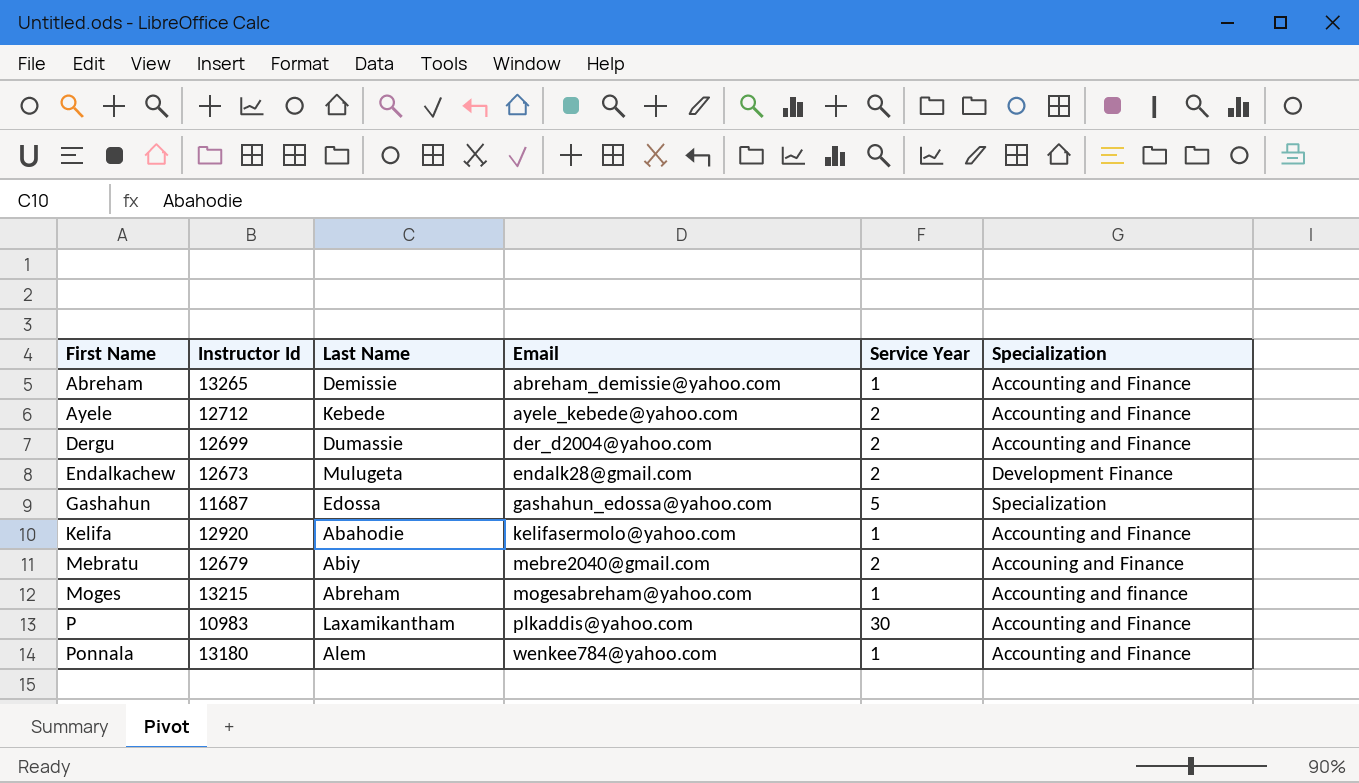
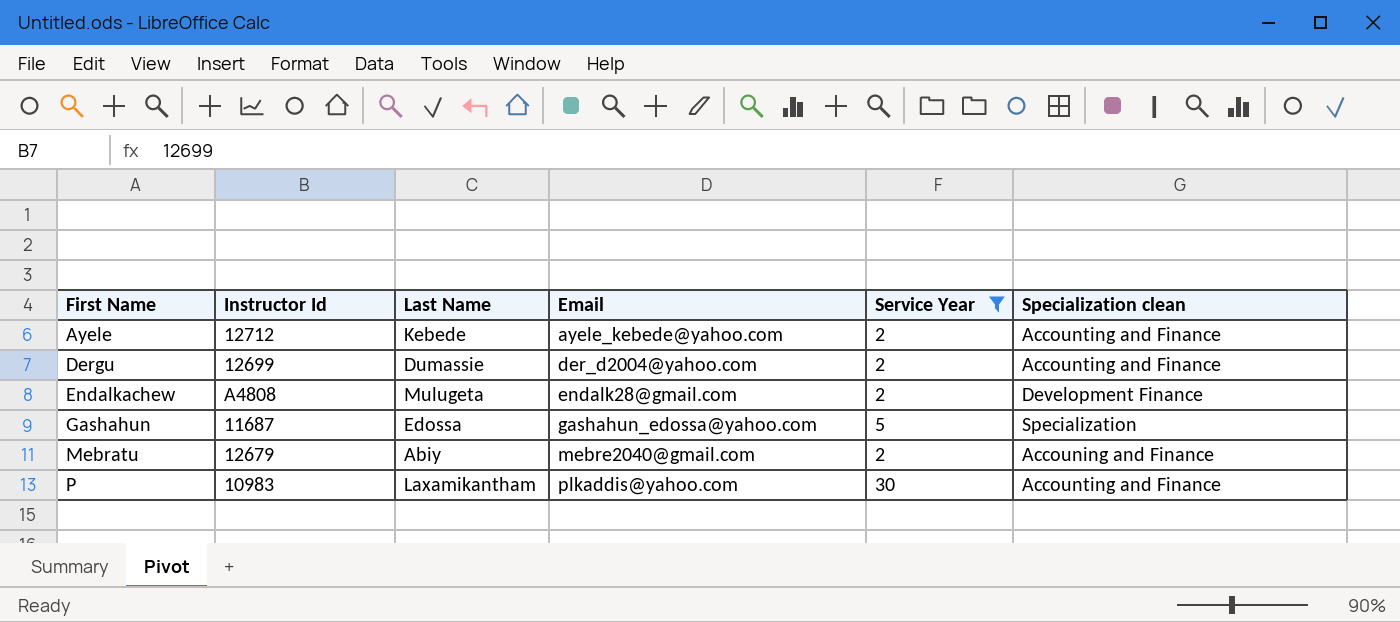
filter: none -> Service Year != 1
column name: Specialization -> Specialization clean
Endalkachew | Instructor Id: 12673 -> A4808

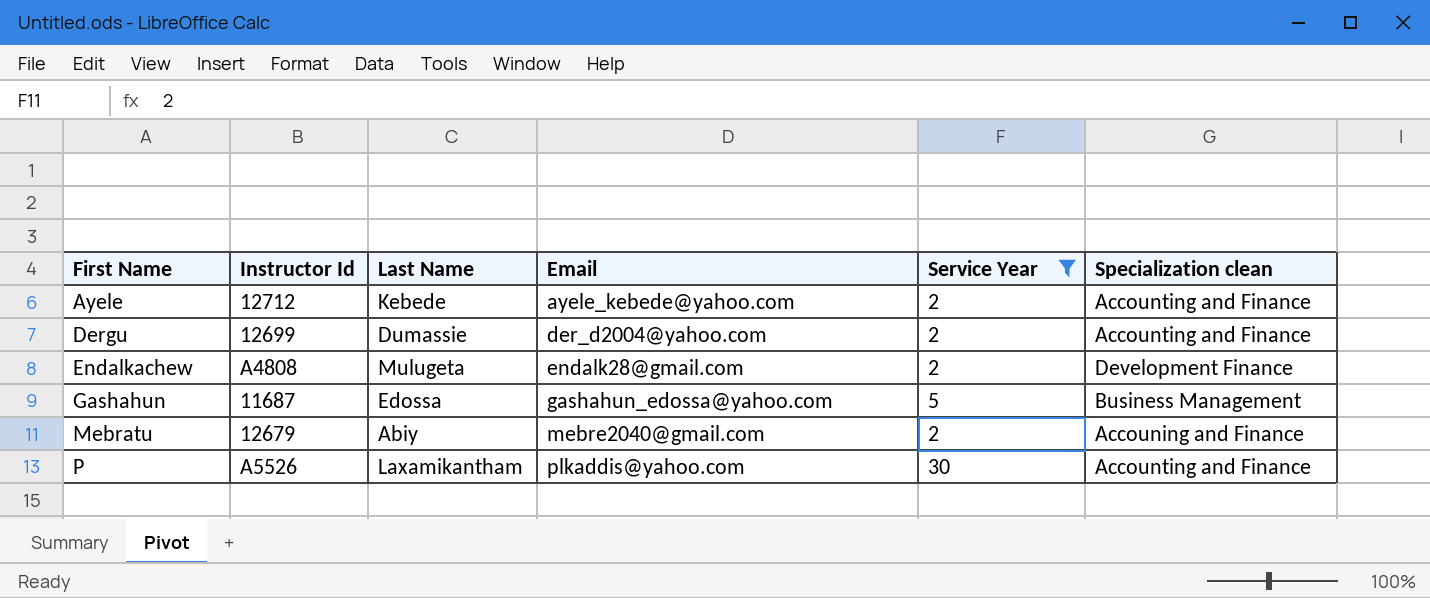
Gashahun | Specialization clean: Specialization -> Business Management
P | Instructor Id: 10983 -> A5526

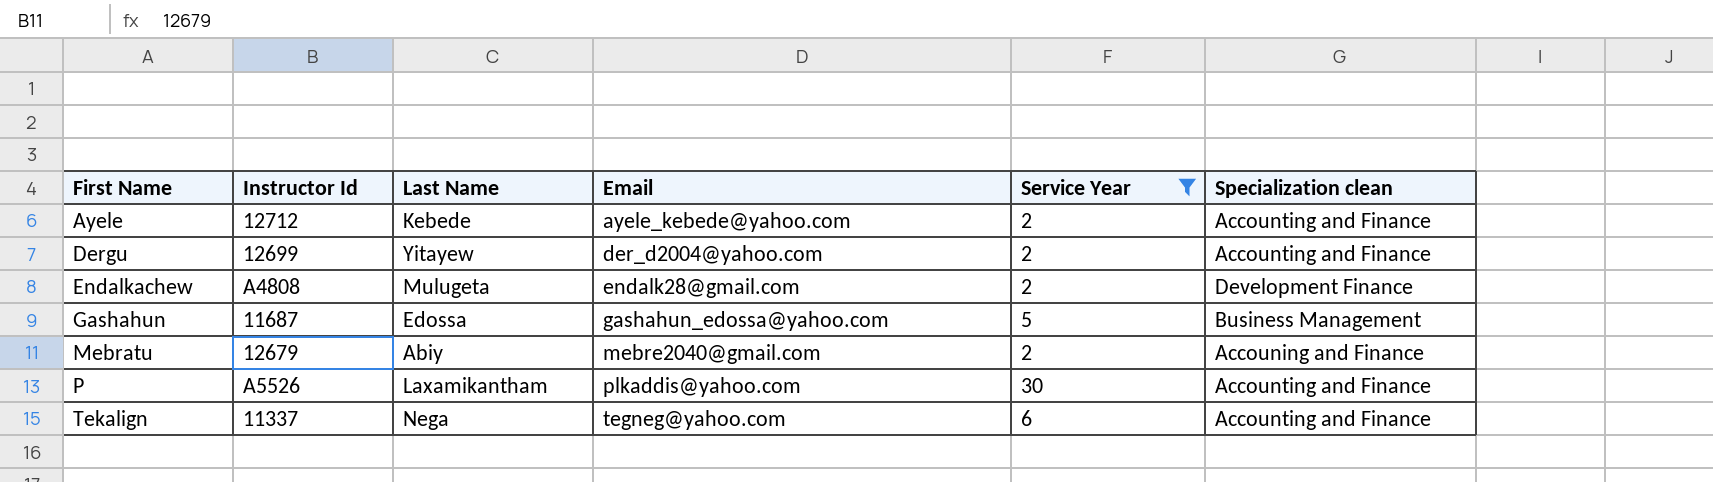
Dergu | Last Name: Dumassie -> Yitayew
row Tekalign: none -> 11337 | Nega | tegneg@yahoo.com | 6 | Accounting and Finance

